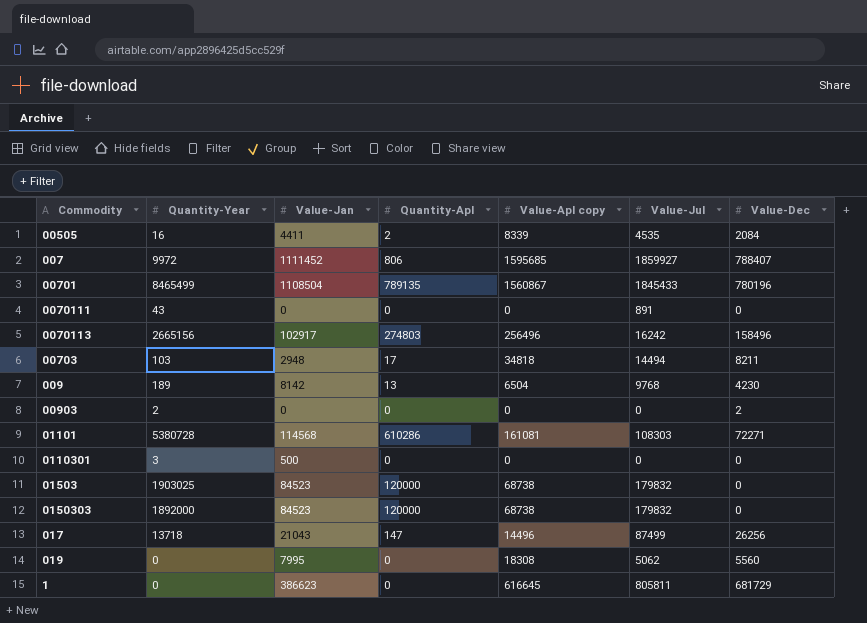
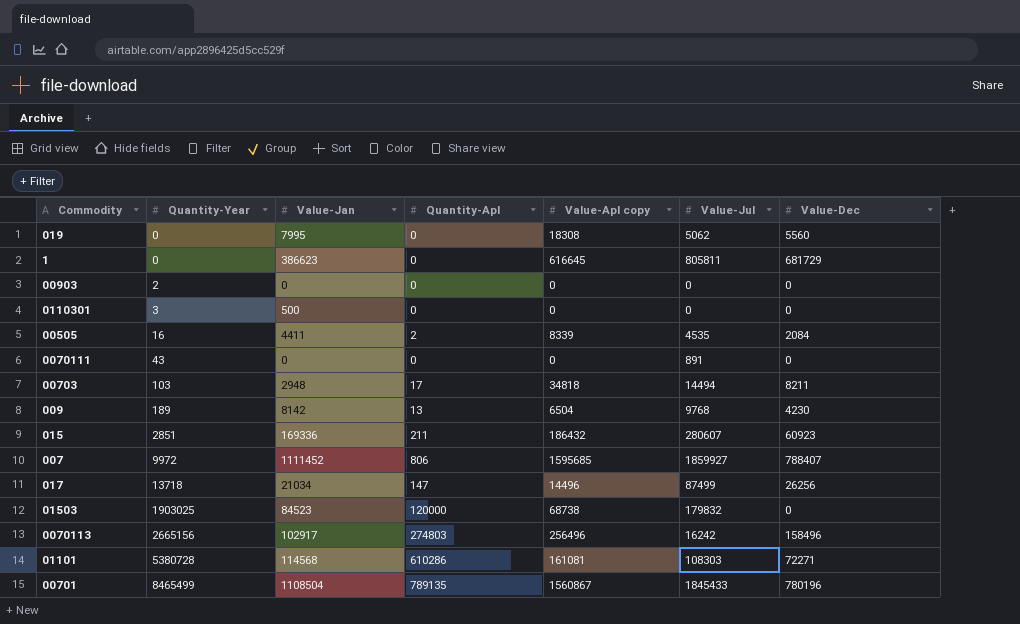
row order: none -> Quantity-Year ascending
row 0150303: 1892000 | 84523 | 120000 | 68738 | 179832 | 0 -> none
00903 | Value-Dec: 2 -> 0
row 015: none -> 2851 | 169336 | 211 | 186432 | 280607 | 60923
017 | Value-Jan: 21043 -> 21034

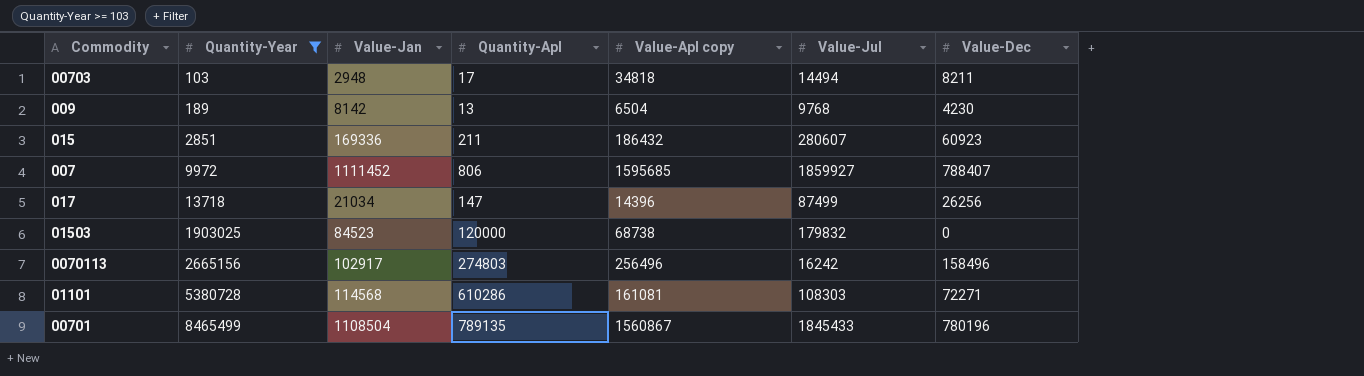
filter: none -> Quantity-Year >= 103
017 | Value-Apl copy: 14496 -> 14396

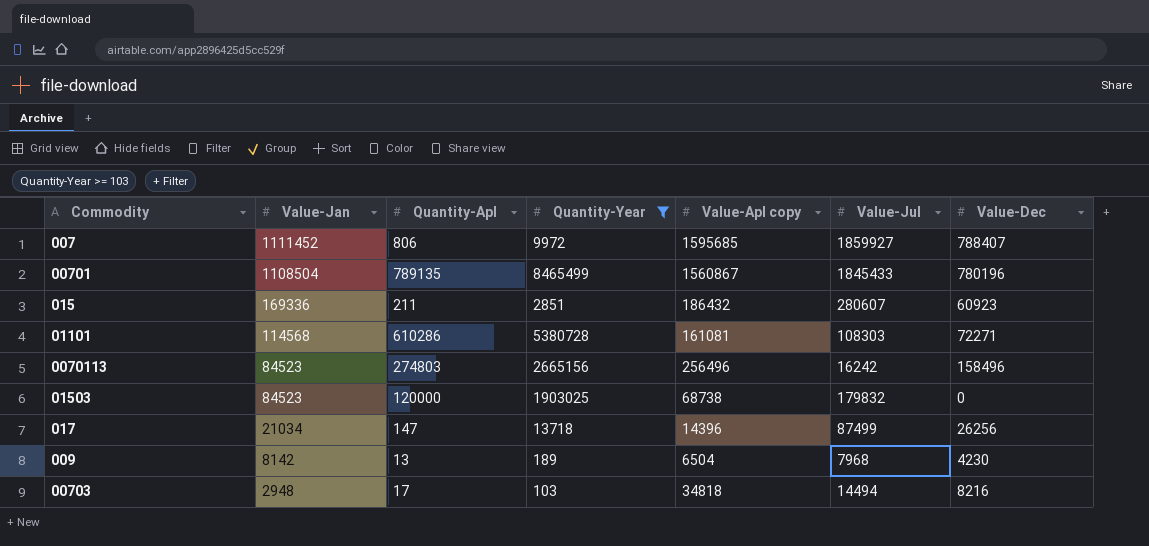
row order: Quantity-Year ascending -> Value-Jan descending
column Quantity-Year | position: 2 -> 4
0070113 | Value-Jan: 102917 -> 84523
009 | Value-Jul: 9768 -> 7968
00703 | Value-Dec: 8211 -> 8216

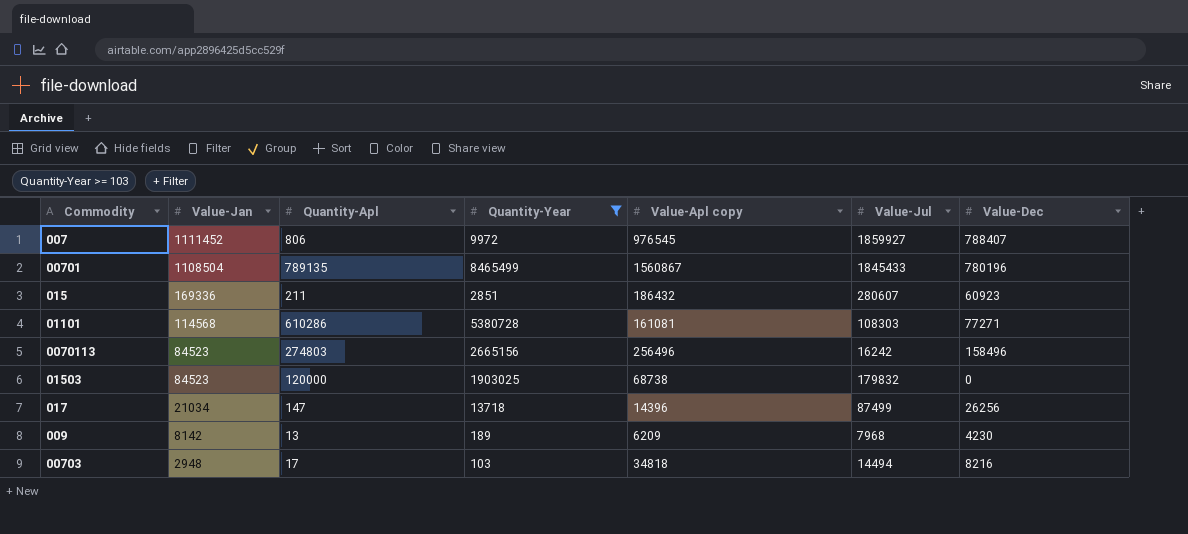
007 | Value-Apl copy: 1595685 -> 976545
01101 | Value-Dec: 72271 -> 77271
009 | Value-Apl copy: 6504 -> 6209

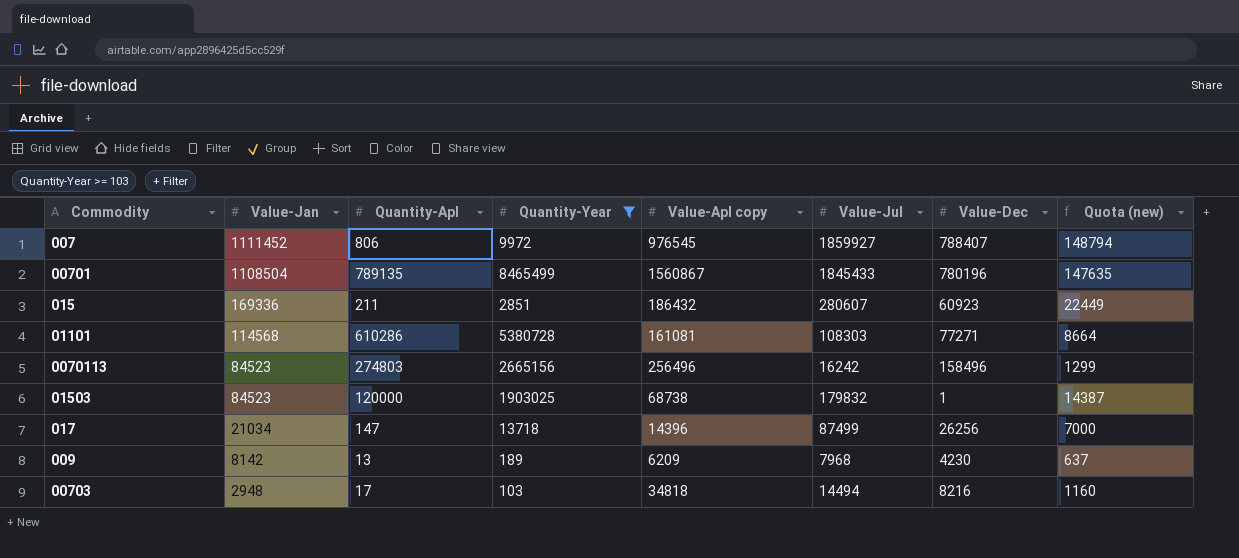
column Quota (new) | formula: none -> [Value-Jul] * 0.08
01503 | Value-Dec: 0 -> 1

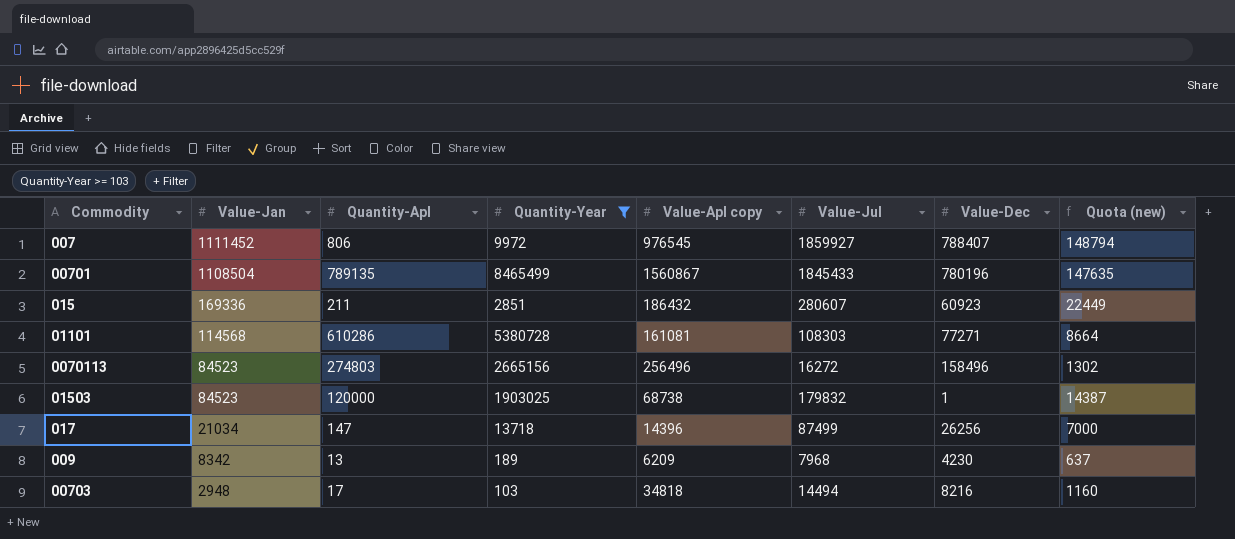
0070113 | Value-Jul: 16242 -> 16272
0070113 | Quota (new): 1299 -> 1302
009 | Value-Jan: 8142 -> 8342

